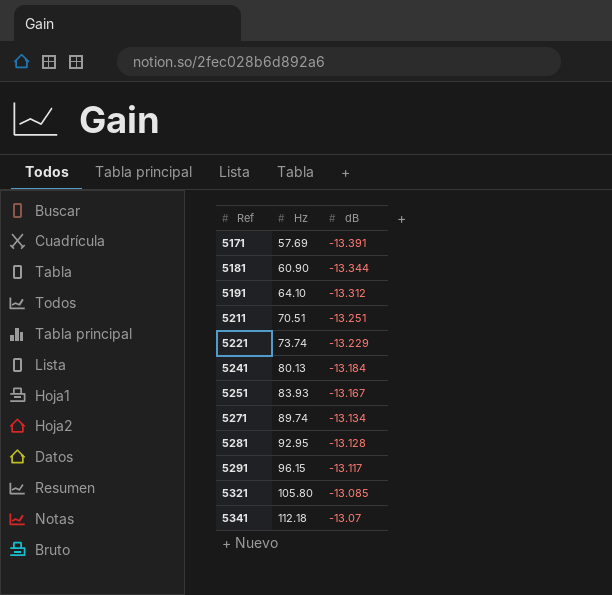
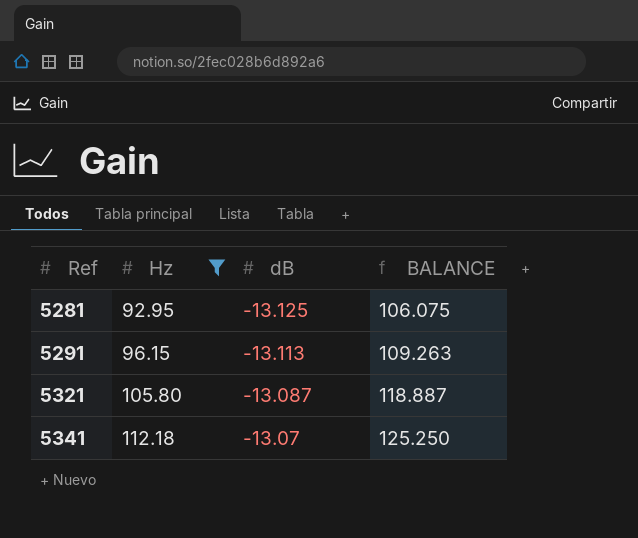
filter: none -> Hz >= 92.95
column BALANCE | formula: none -> [Hz] - [dB]
5281 | dB: -13.128 -> -13.125
5291 | dB: -13.117 -> -13.113
5321 | dB: -13.085 -> -13.087

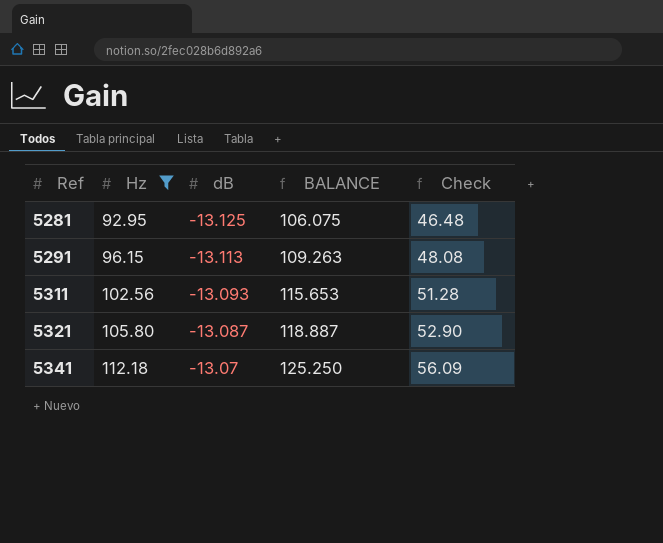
column Check | formula: none -> [Hz] * 0.5
row 5311: none -> 102.56 | -13.093 | 115.653 | 51.28

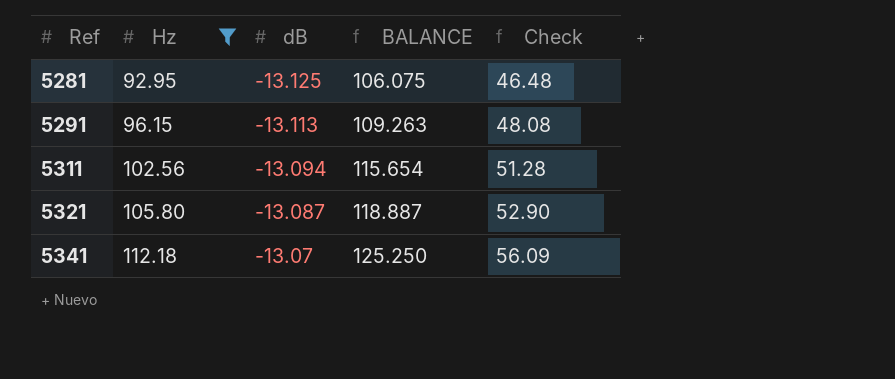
5311 | dB: -13.093 -> -13.094
5311 | BALANCE: 115.653 -> 115.654

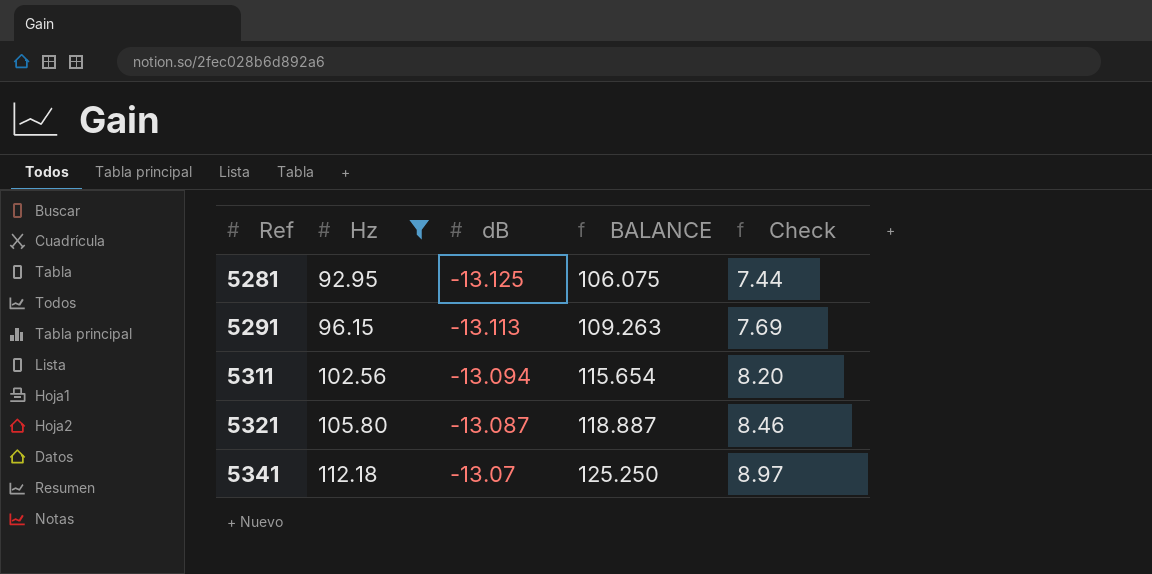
column Check | formula: [Hz] * 0.5 -> [Hz] * 0.08

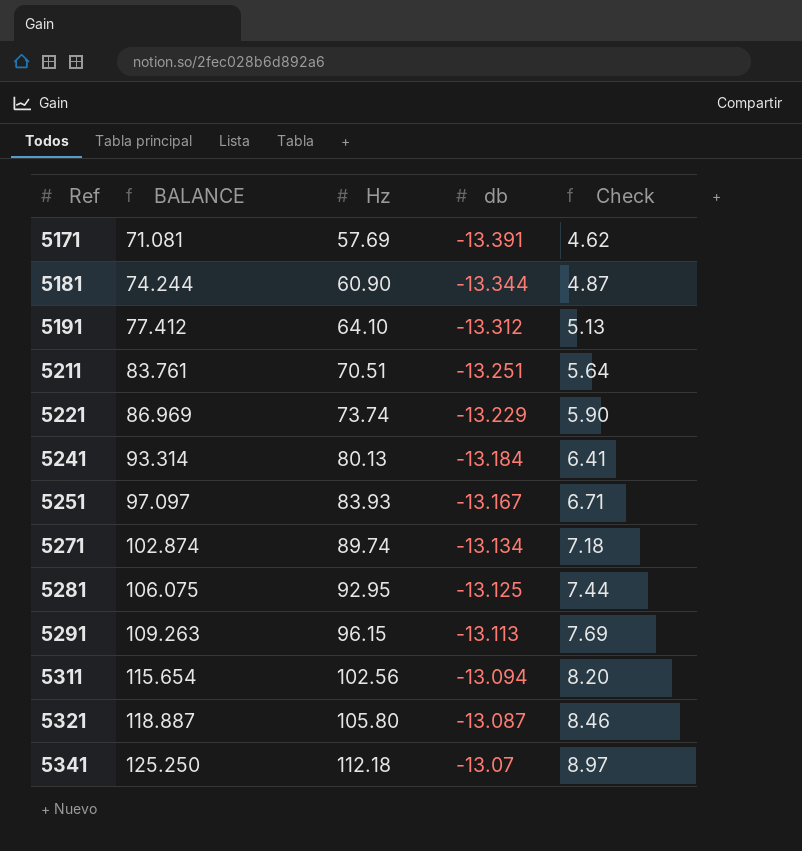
filter: Hz >= 92.95 -> none
column BALANCE | position: 4 -> 2
column name: dB -> db

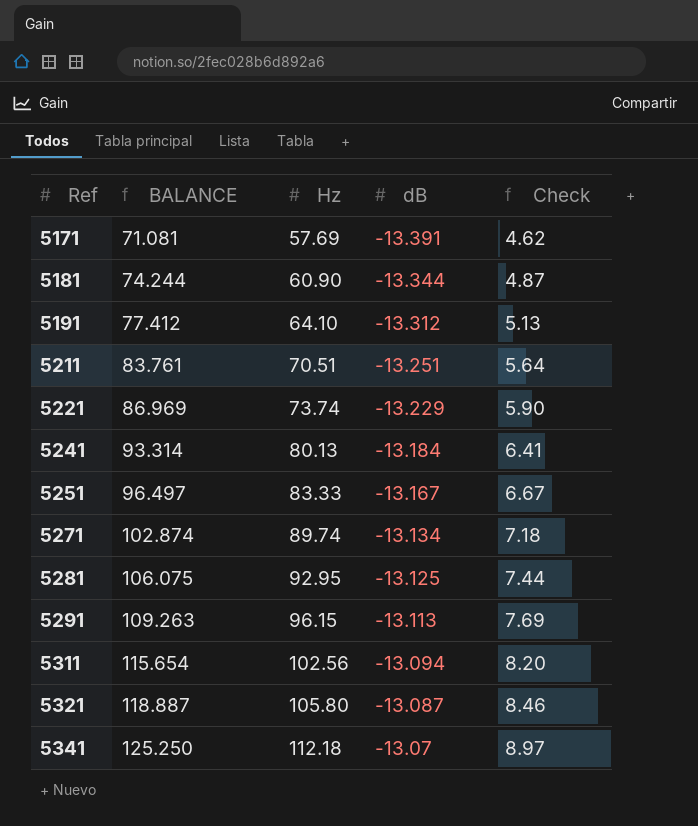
column name: db -> dB
5251 | BALANCE: 97.097 -> 96.497
5251 | Hz: 83.93 -> 83.33
5251 | Check: 6.71 -> 6.67

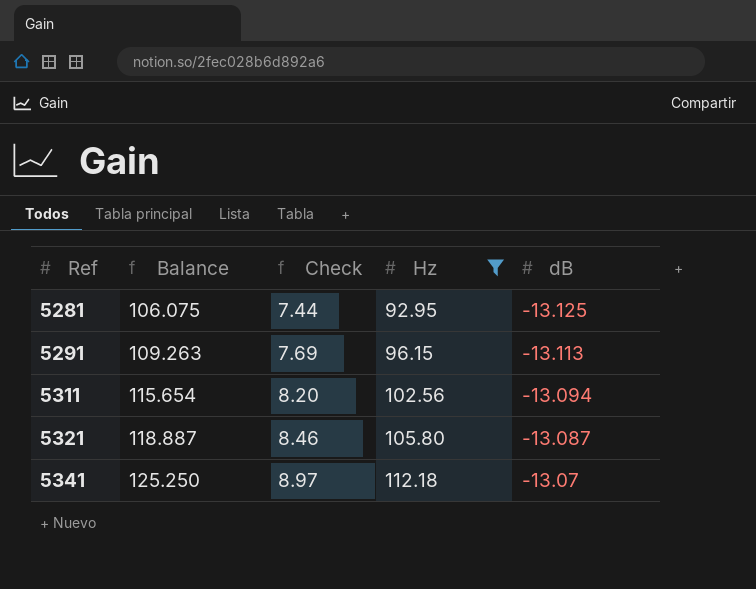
filter: none -> Hz >= 92.95
column name: BALANCE -> Balance
column Check | position: 5 -> 3

